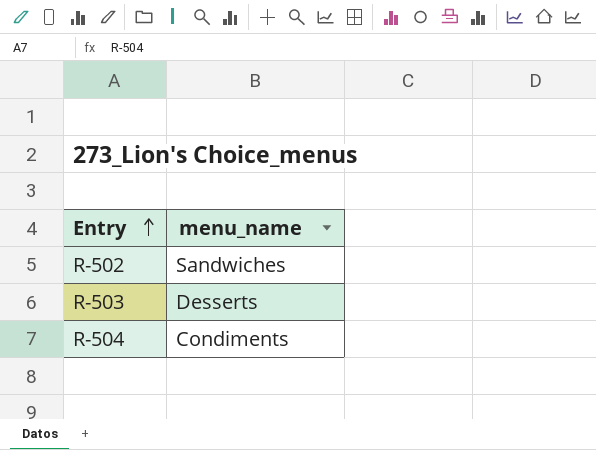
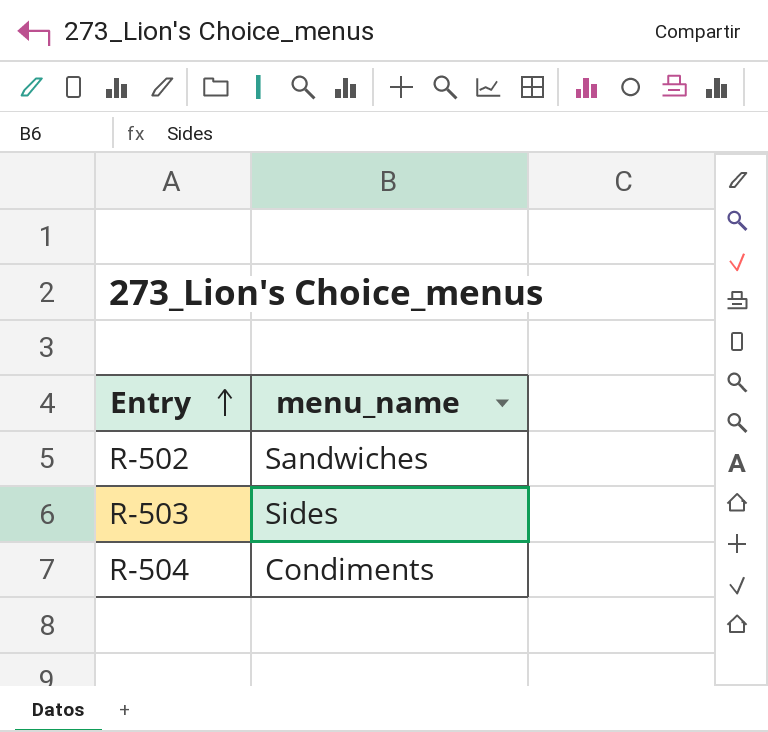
R-503 | menu_name: Desserts -> Sides

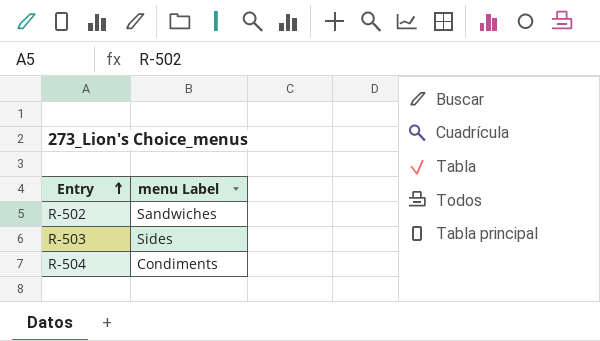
column name: menu_name -> menu Label

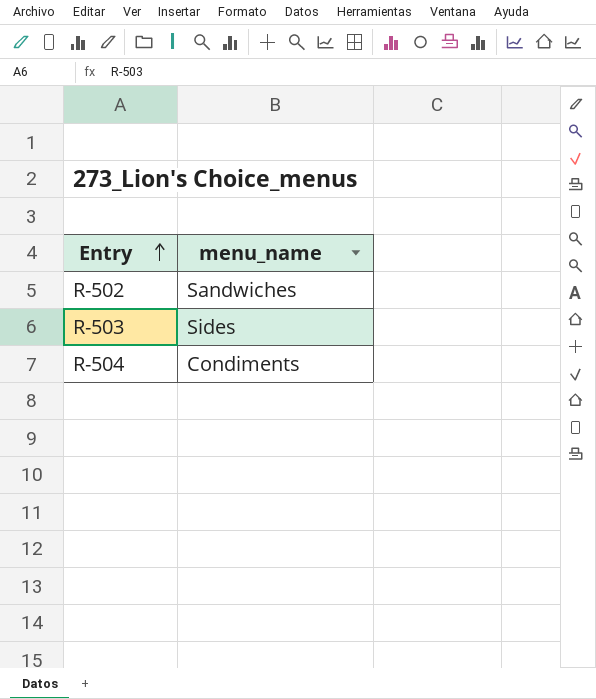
column name: menu Label -> menu_name

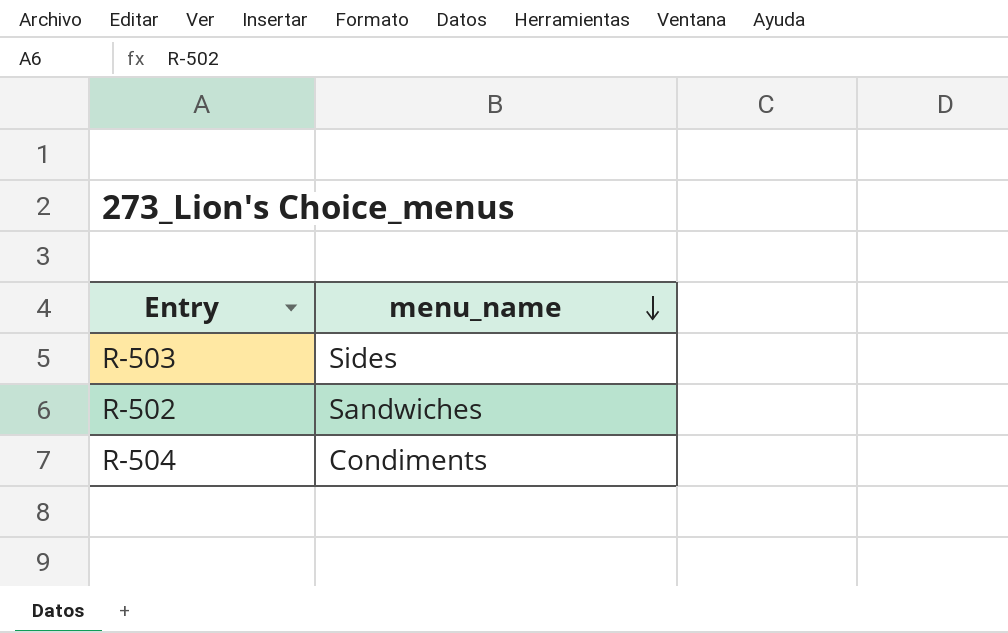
row order: Entry ascending -> menu_name descending

